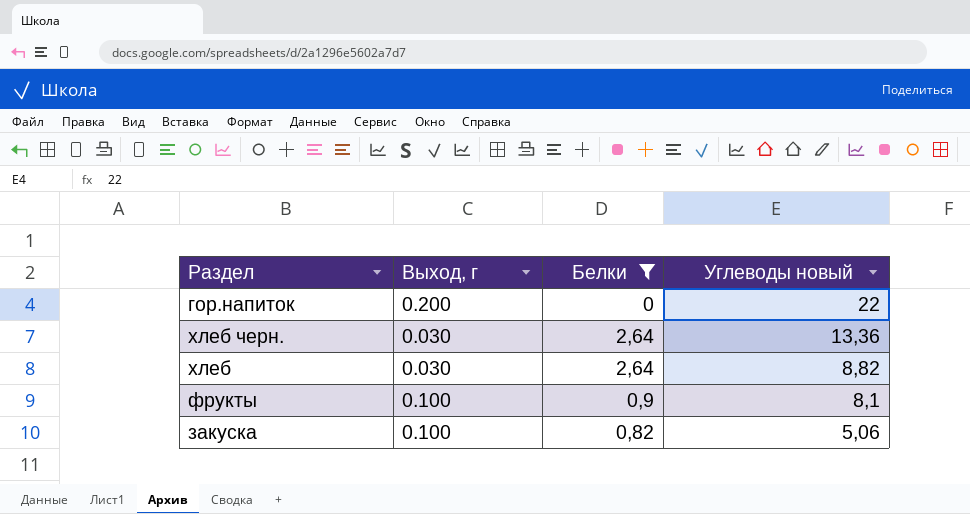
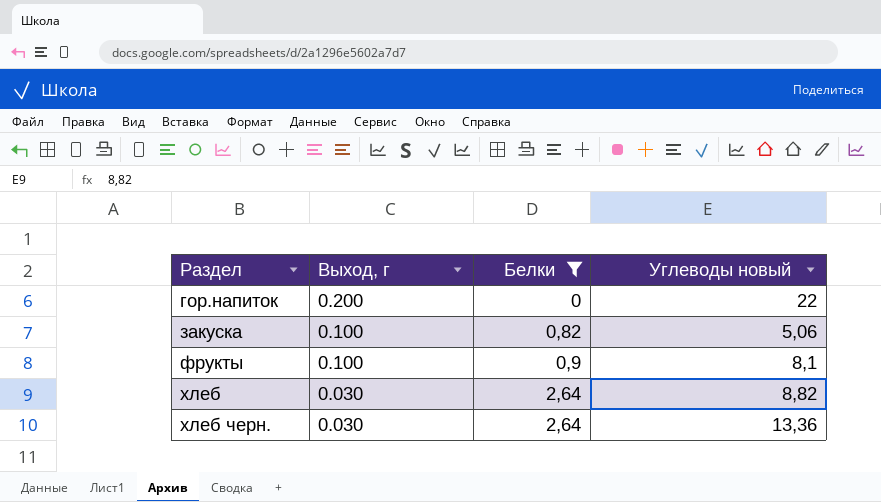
row order: Углеводы новый descending -> Раздел ascending

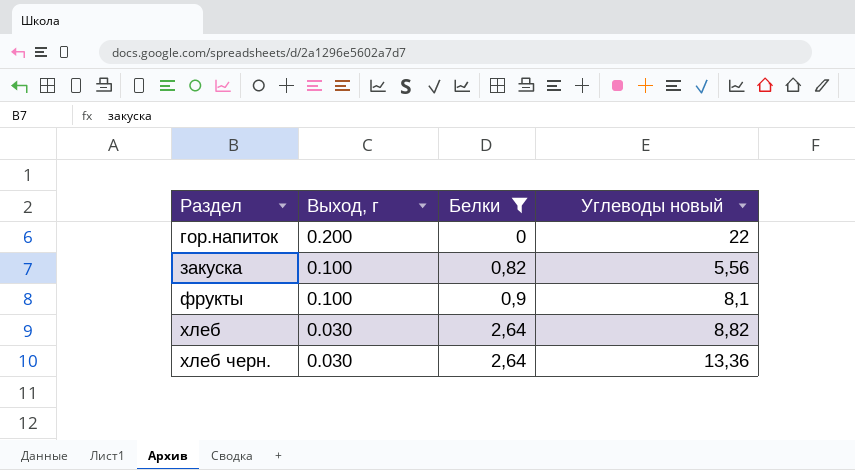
закуска | Углеводы новый: 5,06 -> 5,56

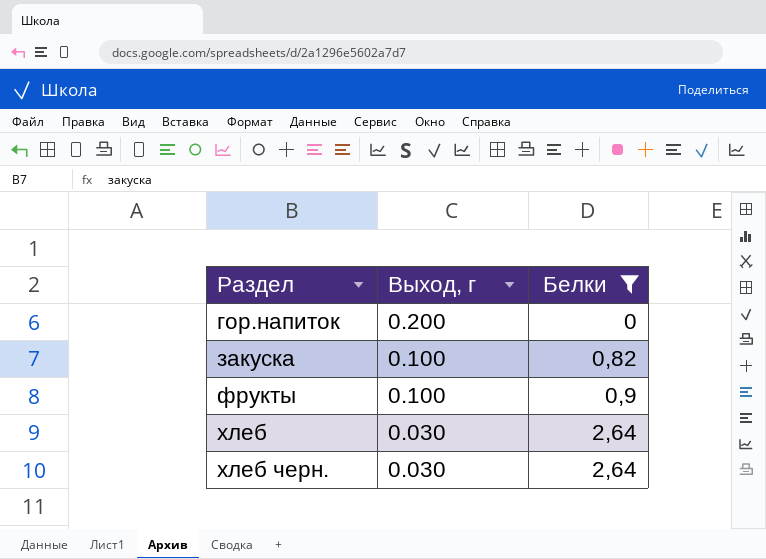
column Углеводы новый | position: 4 -> none

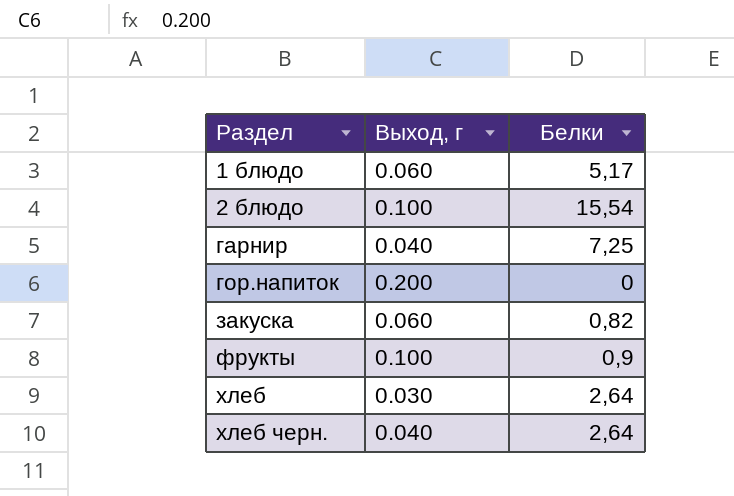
filter: Белки <= 2,64 -> none
закуска | Выход, г: 0.100 -> 0.060
хлеб черн. | Выход, г: 0.030 -> 0.040

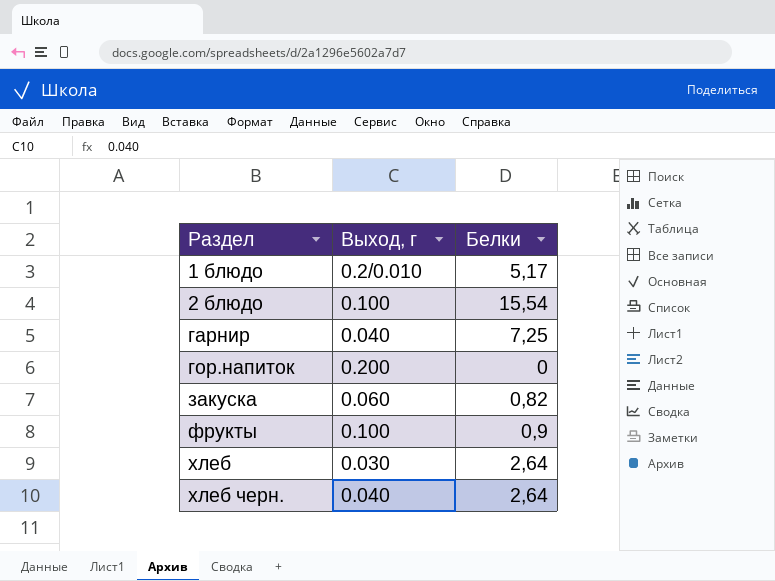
1 блюдо | Выход, г: 0.060 -> 0.2/0.010

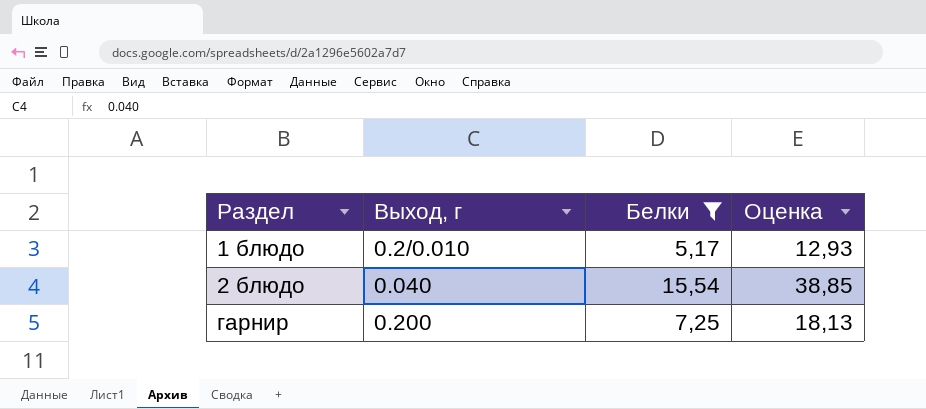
filter: none -> Белки >= 5,17
column Оценка | formula: none -> [Белки] * 2,5
2 блюдо | Выход, г: 0.100 -> 0.040
гарнир | Выход, г: 0.040 -> 0.200

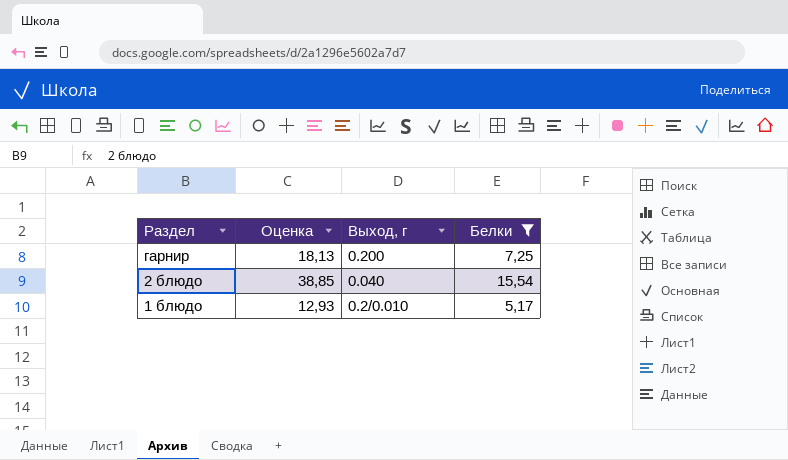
row order: Раздел ascending -> Раздел descending
column Оценка | position: 4 -> 2

